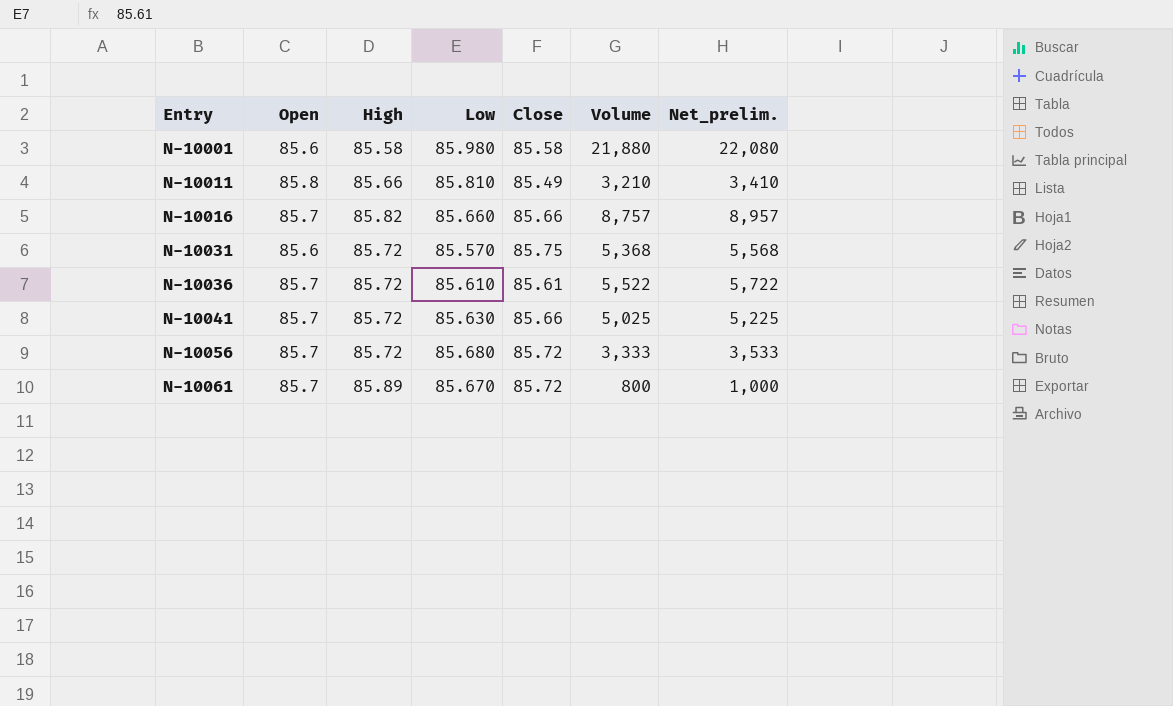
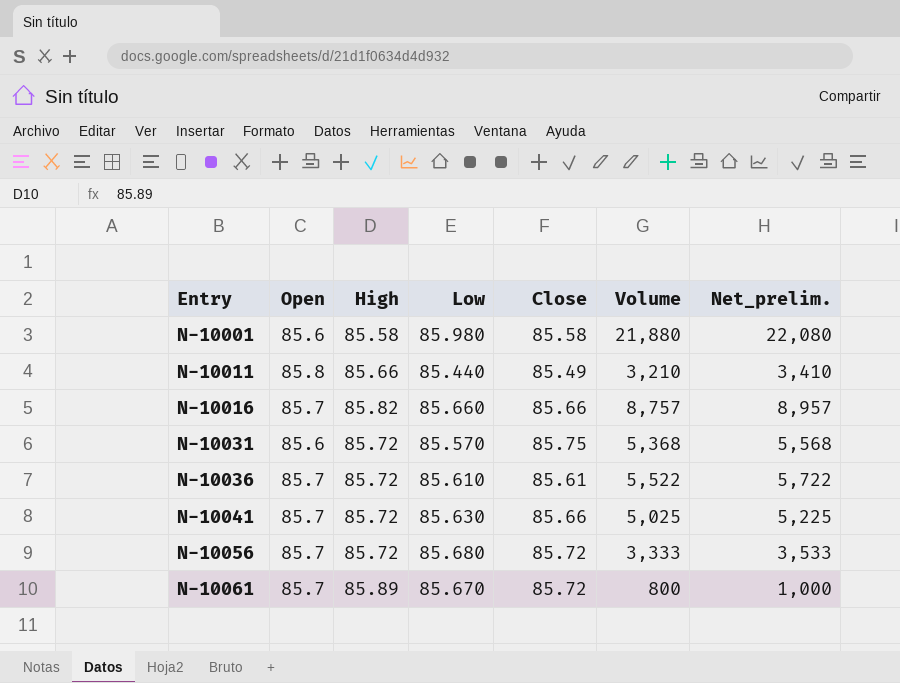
N-10011 | Low: 85.810 -> 85.440

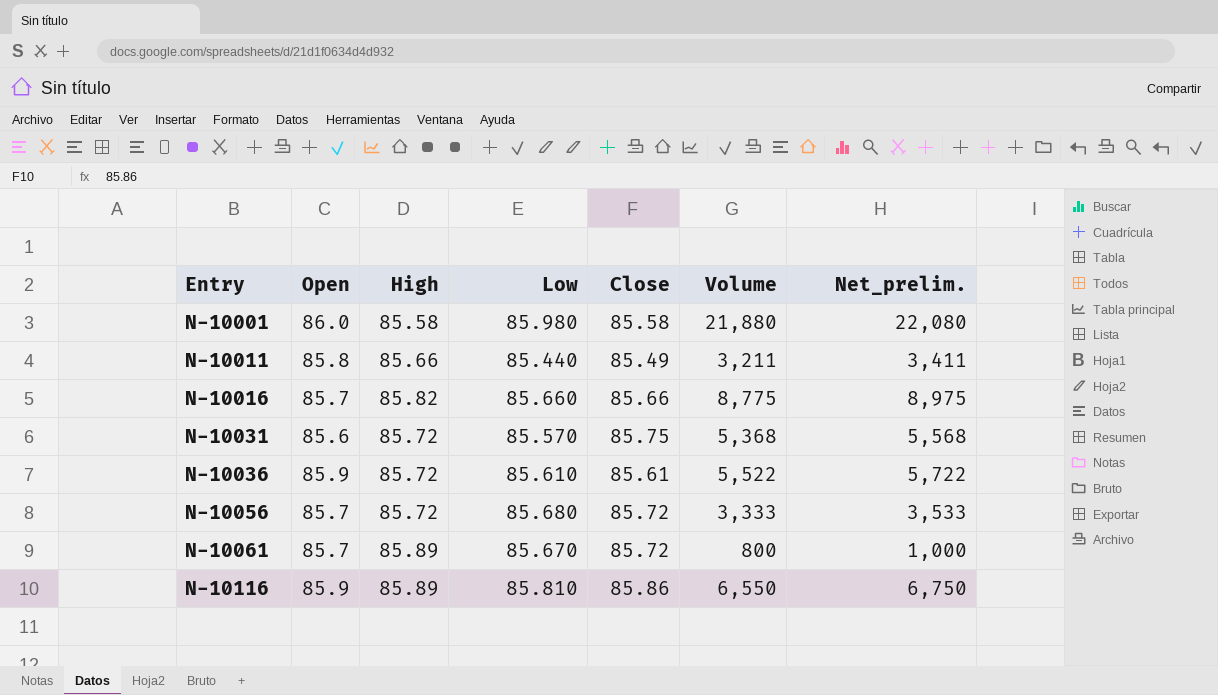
row N-10041: 85.7 | 85.72 | 85.630 | 85.66 | 5,025 | 5,225 -> none
N-10001 | Open: 85.6 -> 86.0
N-10011 | Volume: 3,210 -> 3,211
N-10011 | Net_prelim.: 3,410 -> 3,411
N-10016 | Volume: 8,757 -> 8,775
N-10016 | Net_prelim.: 8,957 -> 8,975
N-10036 | Open: 85.7 -> 85.9
row N-10116: none -> 85.9 | 85.89 | 85.810 | 85.86 | 6,550 | 6,750

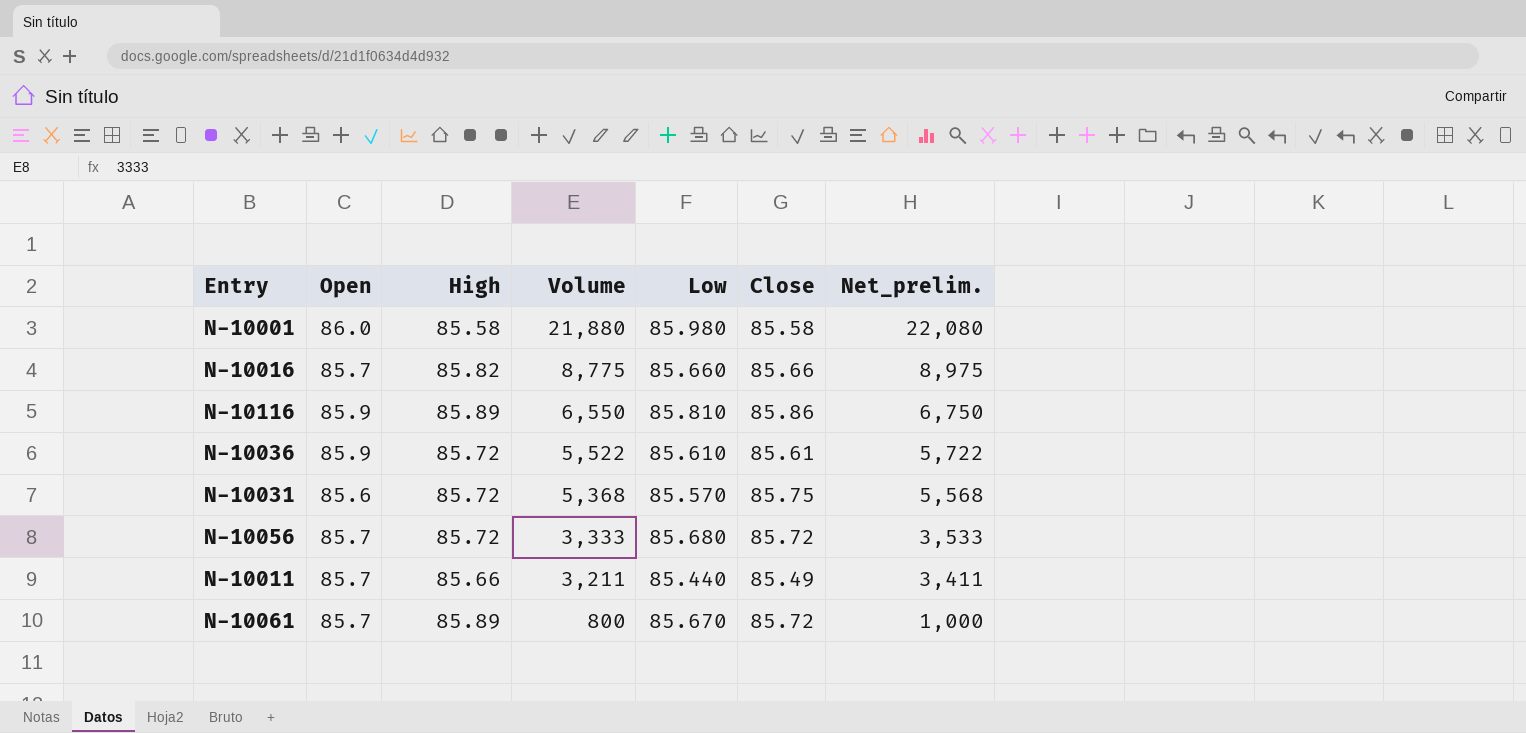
row order: Entry ascending -> Volume descending
column Volume | position: 6 -> 4
N-10011 | Open: 85.8 -> 85.7

